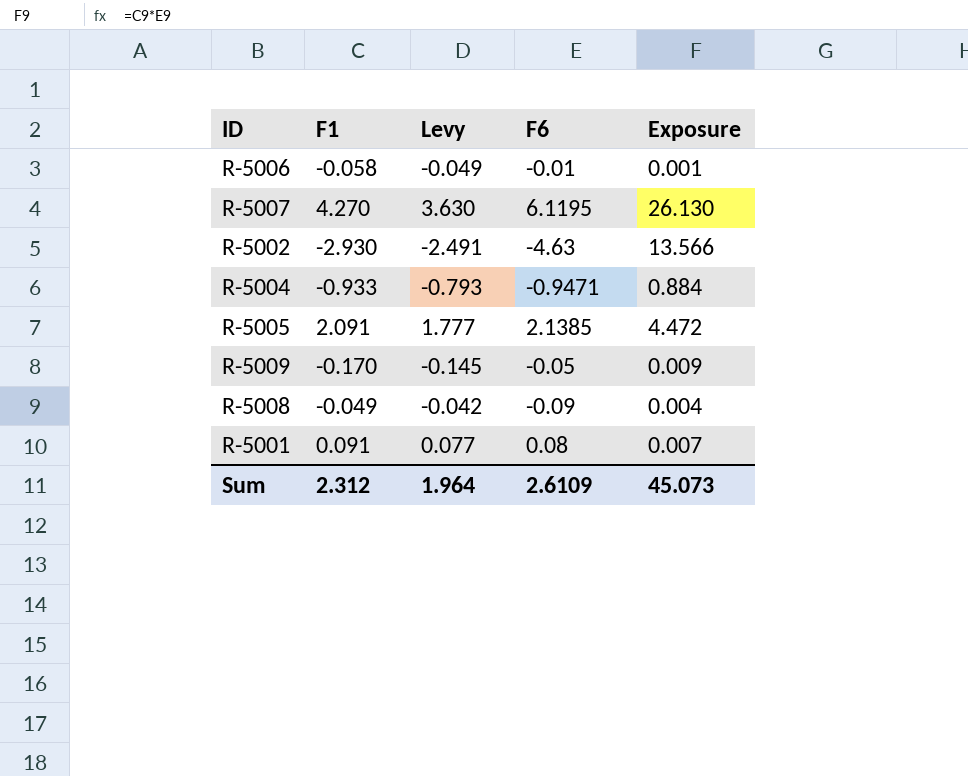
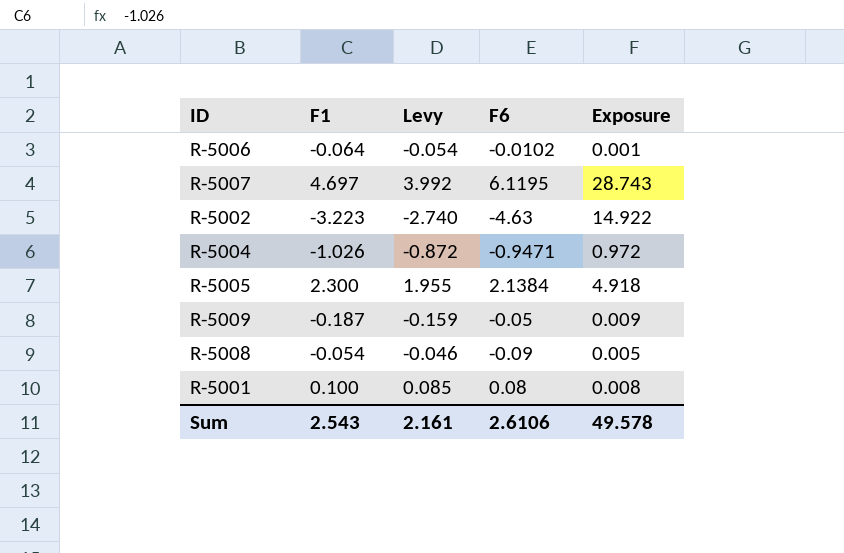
R-5006 | F1: -0.058 -> -0.064
R-5006 | Levy: -0.049 -> -0.054
R-5006 | F6: -0.01 -> -0.0102
R-5007 | F1: 4.270 -> 4.697
R-5007 | Levy: 3.630 -> 3.992
R-5007 | Exposure: 26.130 -> 28.743
R-5002 | F1: -2.930 -> -3.223
R-5002 | Levy: -2.491 -> -2.740
R-5002 | Exposure: 13.566 -> 14.922
R-5004 | F1: -0.933 -> -1.026
R-5004 | Levy: -0.793 -> -0.872
R-5004 | Exposure: 0.884 -> 0.972
R-5005 | F1: 2.091 -> 2.300
R-5005 | Levy: 1.777 -> 1.955
R-5005 | F6: 2.1385 -> 2.1384
R-5005 | Exposure: 4.472 -> 4.918
R-5009 | F1: -0.170 -> -0.187
R-5009 | Levy: -0.145 -> -0.159
R-5008 | F1: -0.049 -> -0.054
R-5008 | Levy: -0.042 -> -0.046
R-5008 | Exposure: 0.004 -> 0.005
R-5001 | F1: 0.091 -> 0.100
R-5001 | Levy: 0.077 -> 0.085
R-5001 | Exposure: 0.007 -> 0.008
Sum | F1: 2.312 -> 2.543
Sum | Levy: 1.964 -> 2.161
Sum | F6: 2.6109 -> 2.6106
Sum | Exposure: 45.073 -> 49.578

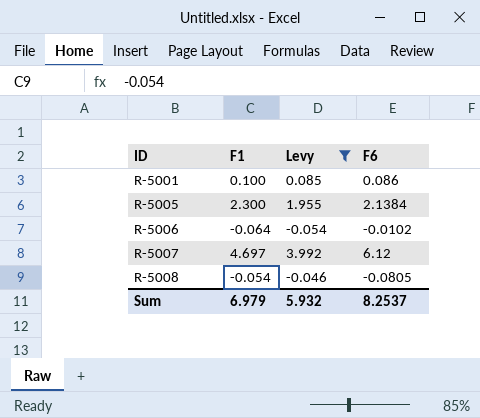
filter: none -> Levy >= -0.054
row order: none -> ID ascending
column Exposure | formula: [F1] * [F6] -> none
R-5001 | F6: 0.08 -> 0.086
R-5007 | F6: 6.1195 -> 6.12
R-5008 | F6: -0.09 -> -0.0805
Sum | F1: 2.543 -> 6.979
Sum | Levy: 2.161 -> 5.932
Sum | F6: 2.6106 -> 8.2537

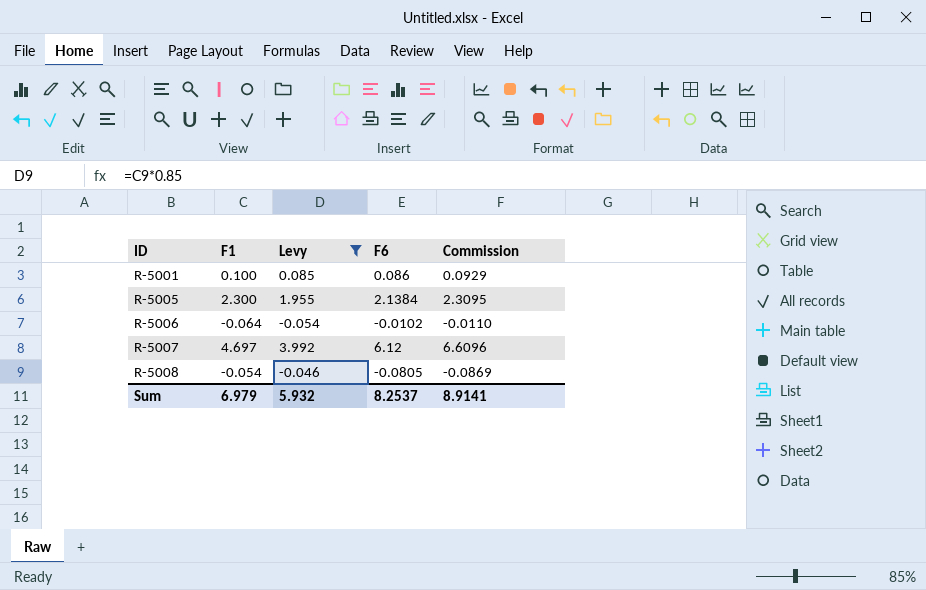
column Commission | formula: none -> [F6] * 1.08

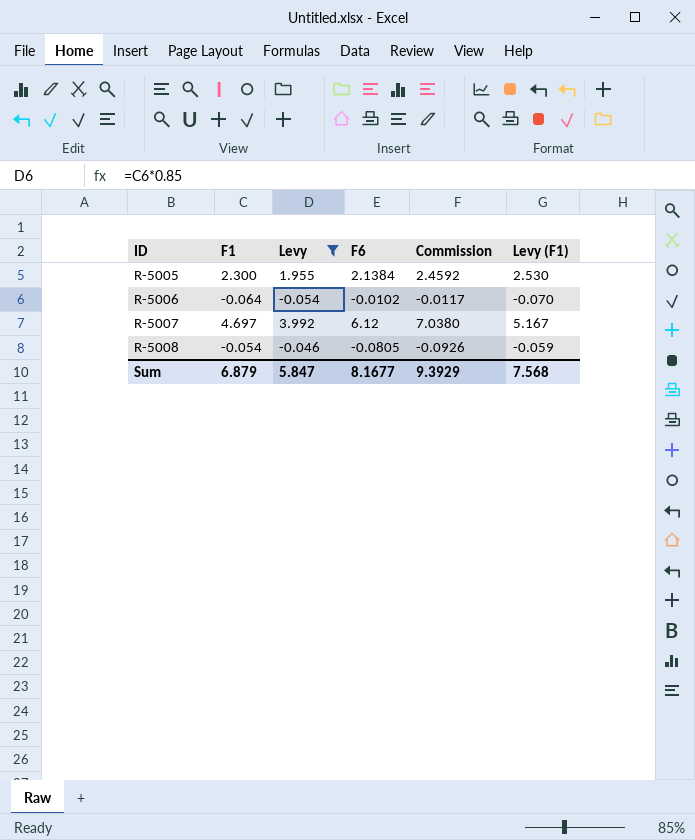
column Commission | formula: [F6] * 1.08 -> [F6] * 1.15
column Levy (F1) | formula: none -> [F1] * 1.1
row R-5001: 0.100 | 0.085 | 0.086 | 0.0929 -> none
Sum | F1: 6.979 -> 6.879
Sum | Levy: 5.932 -> 5.847
Sum | F6: 8.2537 -> 8.1677
Sum | Commission: 8.9141 -> 9.3929

